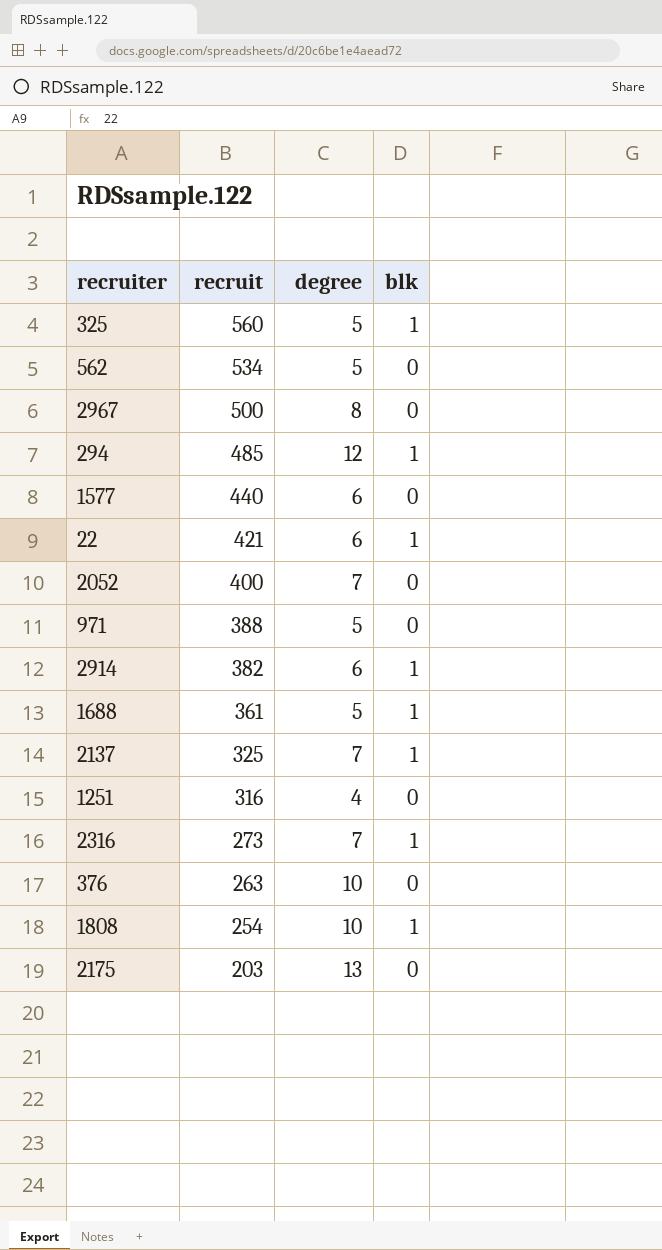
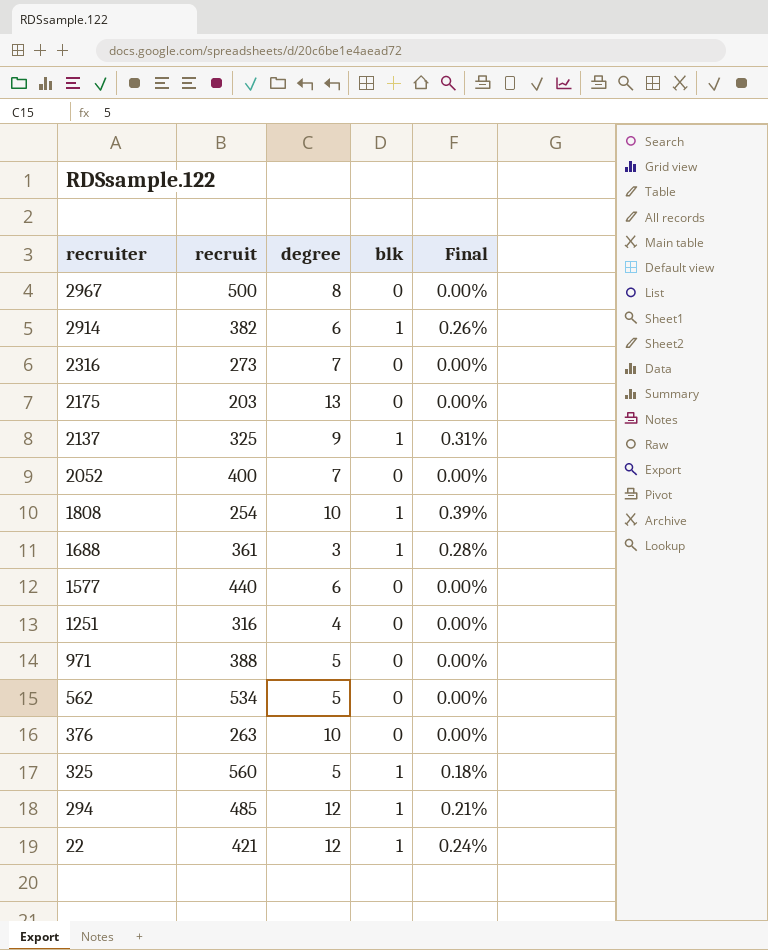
row order: recruit descending -> recruiter descending
column Final | formula: none -> [blk] / [recruit]
2316 | blk: 1 -> 0
2137 | degree: 7 -> 9
1688 | degree: 5 -> 3
22 | degree: 6 -> 12

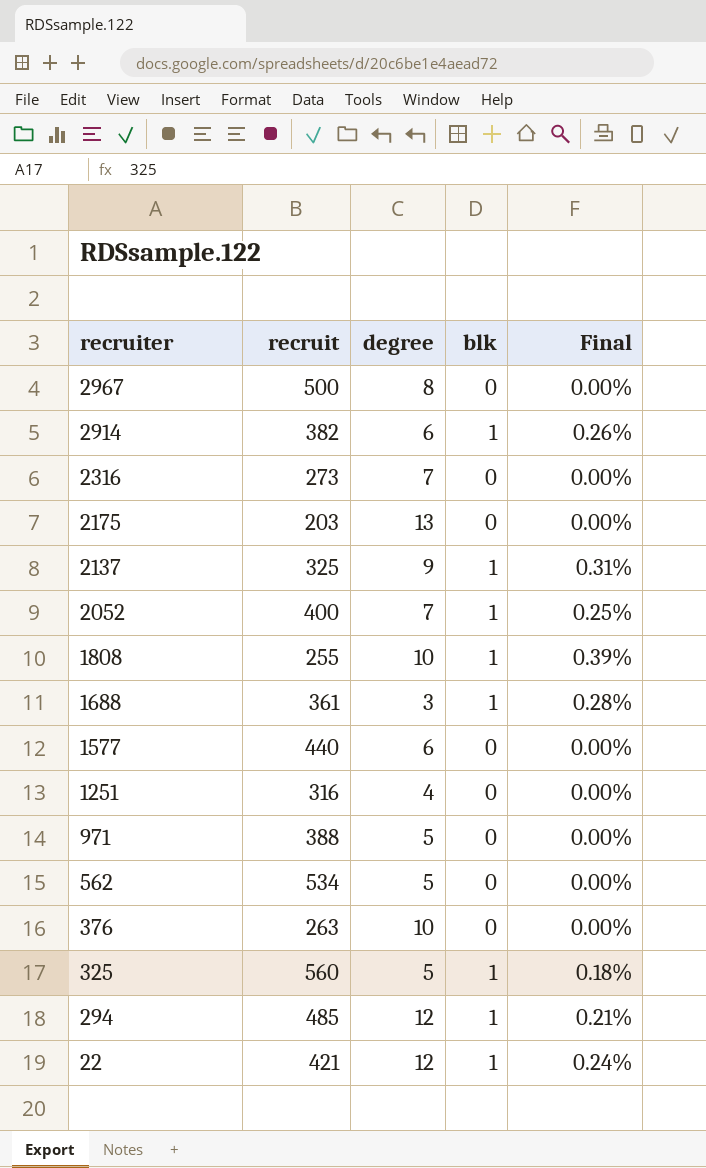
2052 | blk: 0 -> 1
2052 | Final: 0.00% -> 0.25%
1808 | recruit: 254 -> 255

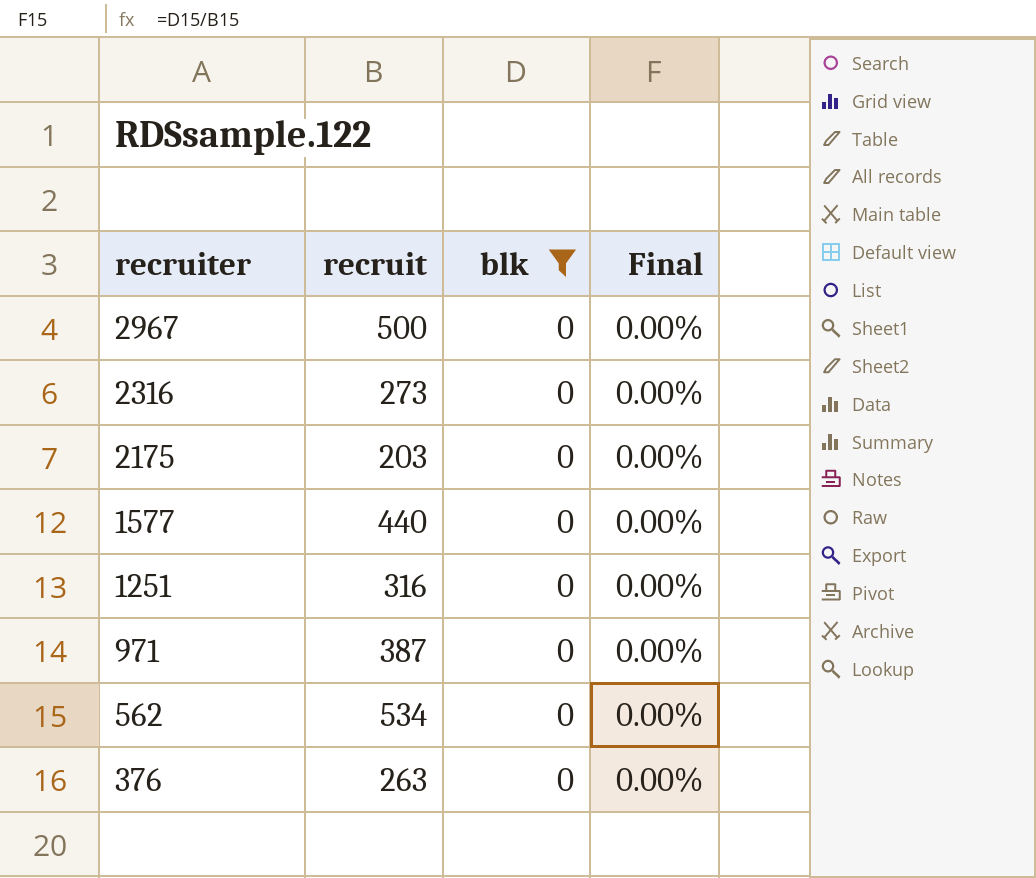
filter: none -> blk = 0
column degree | position: 3 -> none
971 | recruit: 388 -> 387

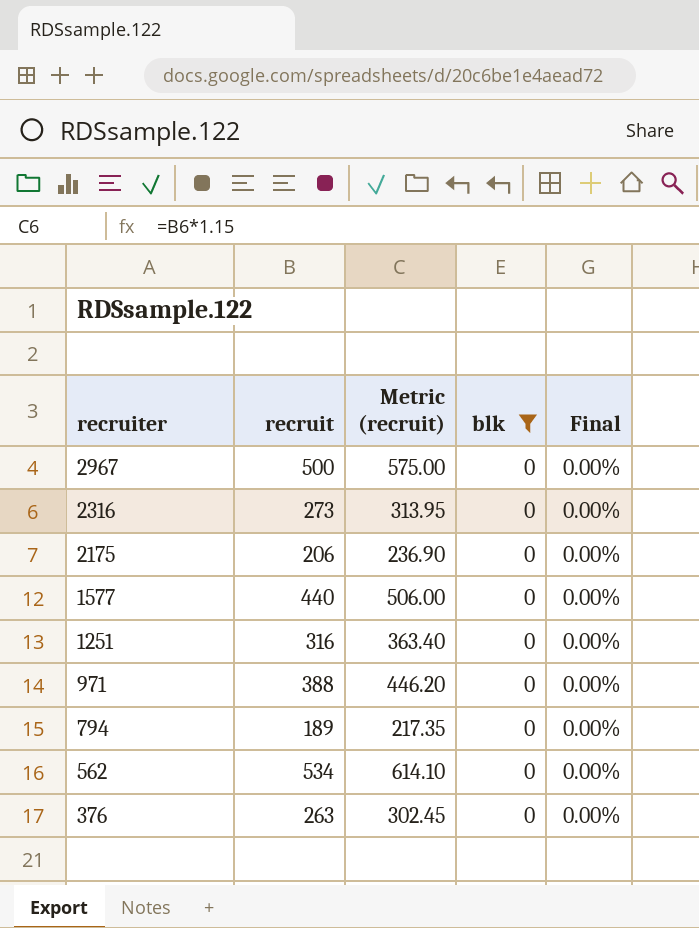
column Metric (recruit) | formula: none -> [recruit] * 1.15
2175 | recruit: 203 -> 206
971 | recruit: 387 -> 388
row 794: none -> 189 | 217.35 | 0 | 0.00%

